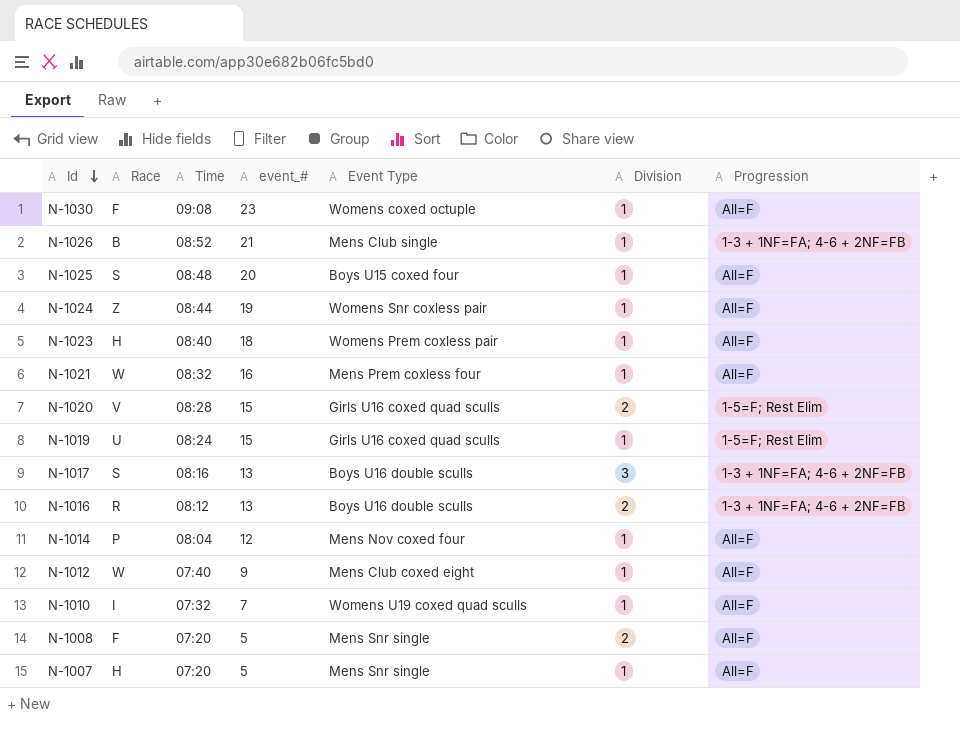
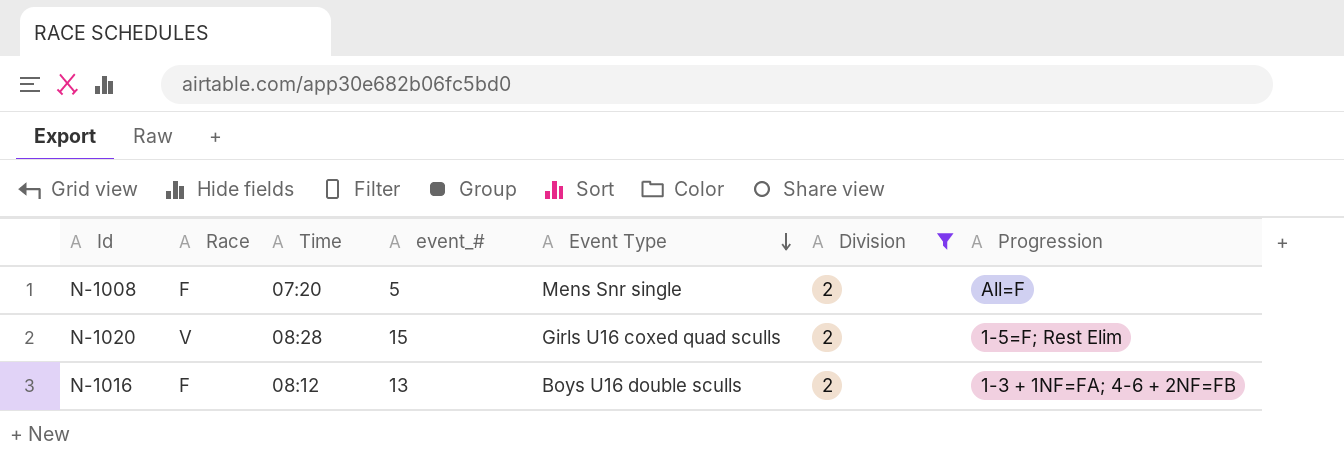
filter: none -> Division = 2
row order: Id descending -> Event Type descending
N-1016 | Race: R -> F

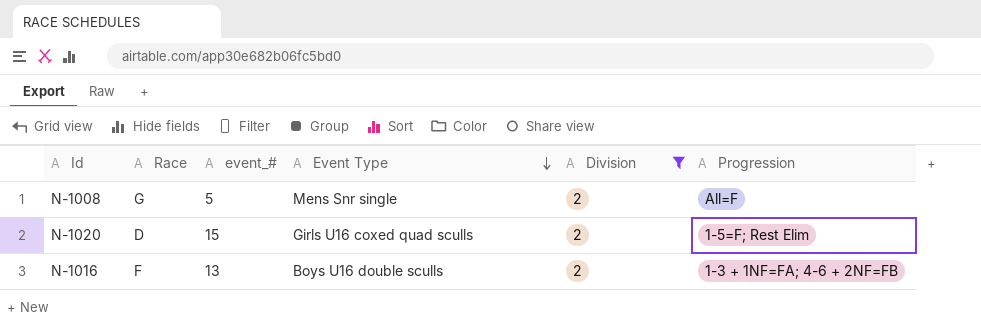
column Time | position: 3 -> none
N-1008 | Race: F -> G
N-1020 | Race: V -> D

